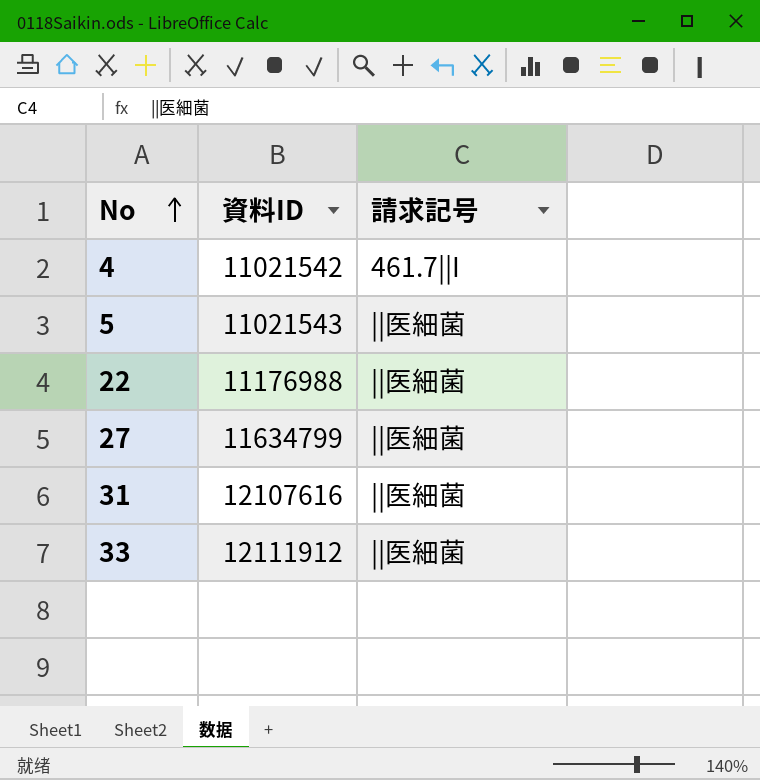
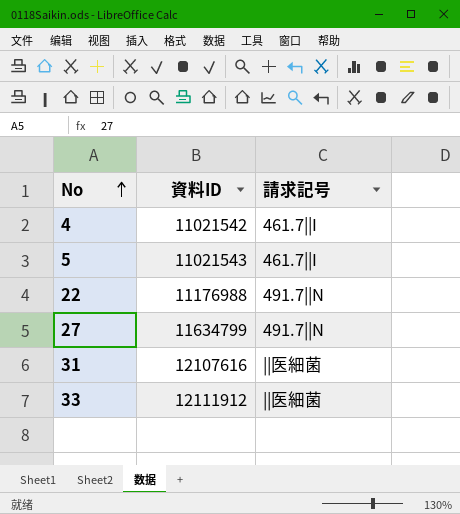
5 | 請求記号: ||医細菌 -> 461.7||I
22 | 請求記号: ||医細菌 -> 491.7||N
27 | 請求記号: ||医細菌 -> 491.7||N

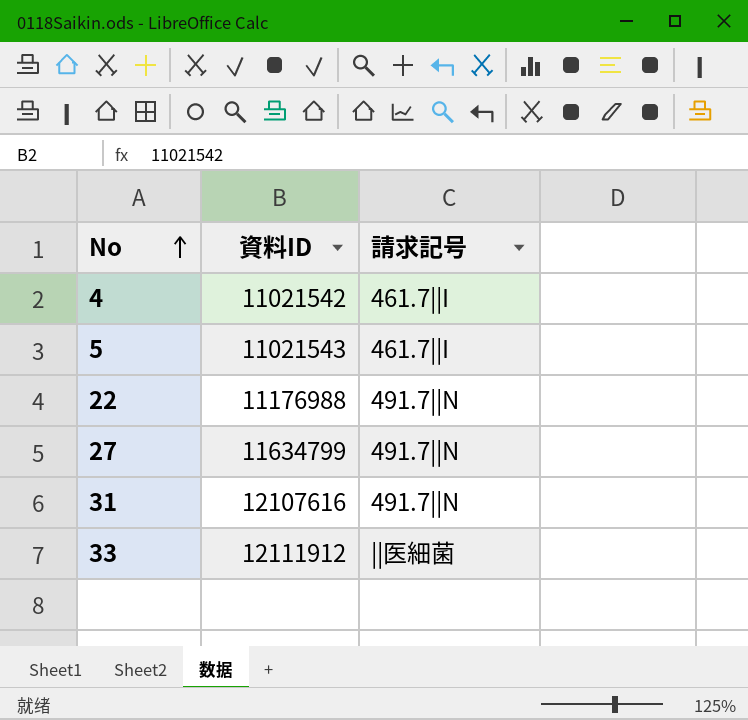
31 | 請求記号: ||医細菌 -> 491.7||N

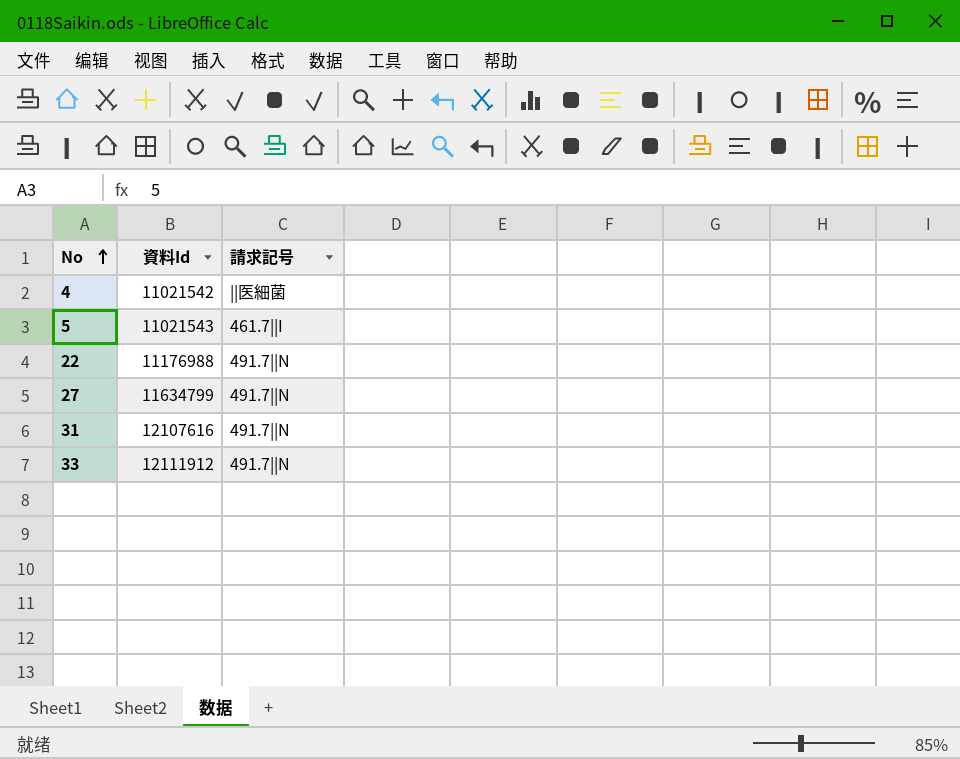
column name: 資料ID -> 資料Id
4 | 請求記号: 461.7||I -> ||医細菌
33 | 請求記号: ||医細菌 -> 491.7||N

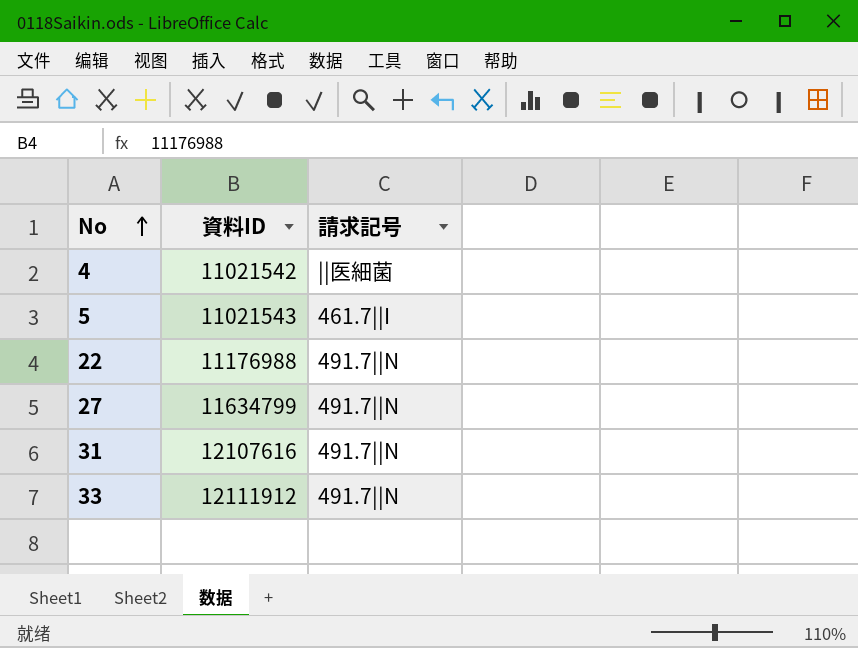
column name: 資料Id -> 資料ID

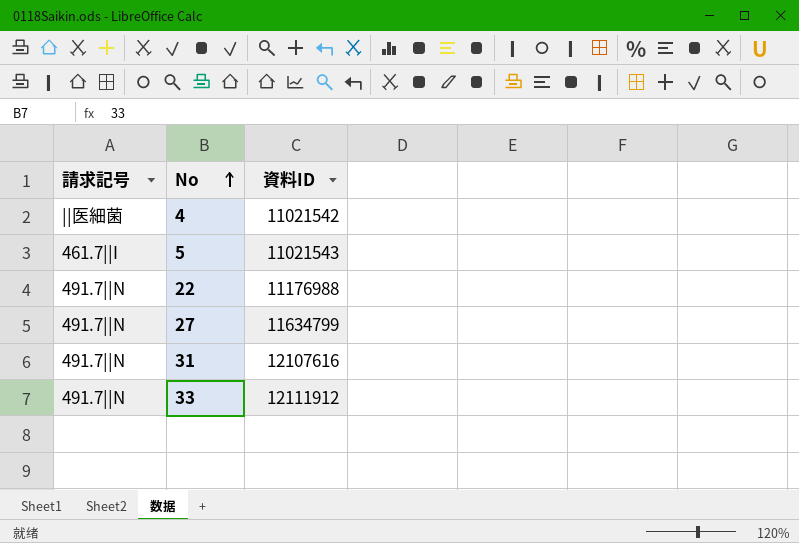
column 請求記号 | position: 3 -> 1

